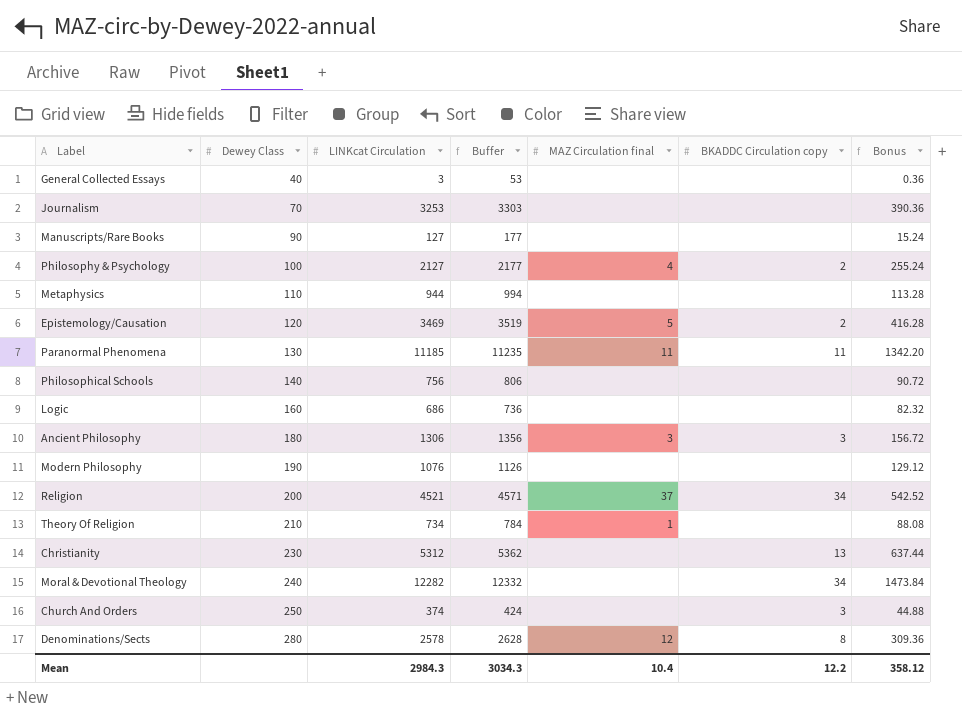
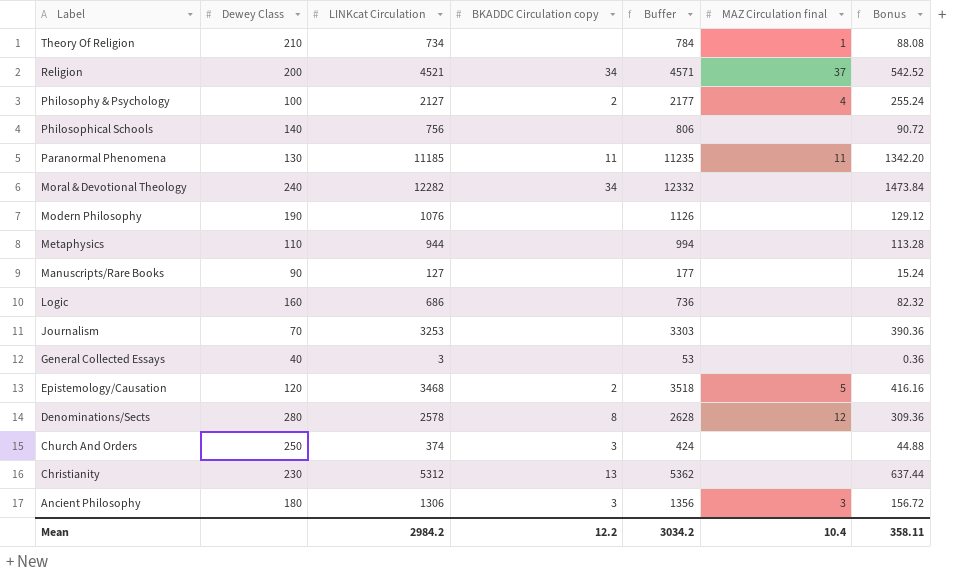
row order: Dewey Class ascending -> Label descending
column BKADDC Circulation copy | position: 6 -> 4
Epistemology/Causation | LINKcat Circulation: 3469 -> 3468
Epistemology/Causation | Buffer: 3519 -> 3518
Epistemology/Causation | Bonus: 416.28 -> 416.16
Mean | LINKcat Circulation: 2984.3 -> 2984.2
Mean | Buffer: 3034.3 -> 3034.2
Mean | Bonus: 358.12 -> 358.11

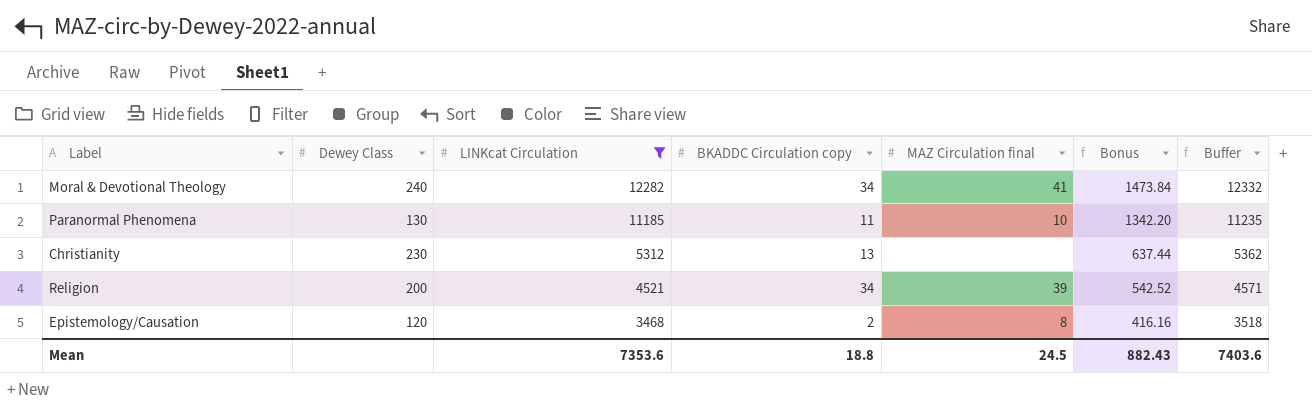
filter: none -> LINKcat Circulation >= 3468
row order: Label descending -> LINKcat Circulation descending
column Buffer | position: 5 -> 7
Moral & Devotional Theology | MAZ Circulation final: none -> 41
Paranormal Phenomena | MAZ Circulation final: 11 -> 10
Religion | MAZ Circulation final: 37 -> 39
Epistemology/Causation | MAZ Circulation final: 5 -> 8
Mean | LINKcat Circulation: 2984.2 -> 7353.6
Mean | BKADDC Circulation copy: 12.2 -> 18.8
Mean | MAZ Circulation final: 10.4 -> 24.5
Mean | Bonus: 358.11 -> 882.43
Mean | Buffer: 3034.2 -> 7403.6

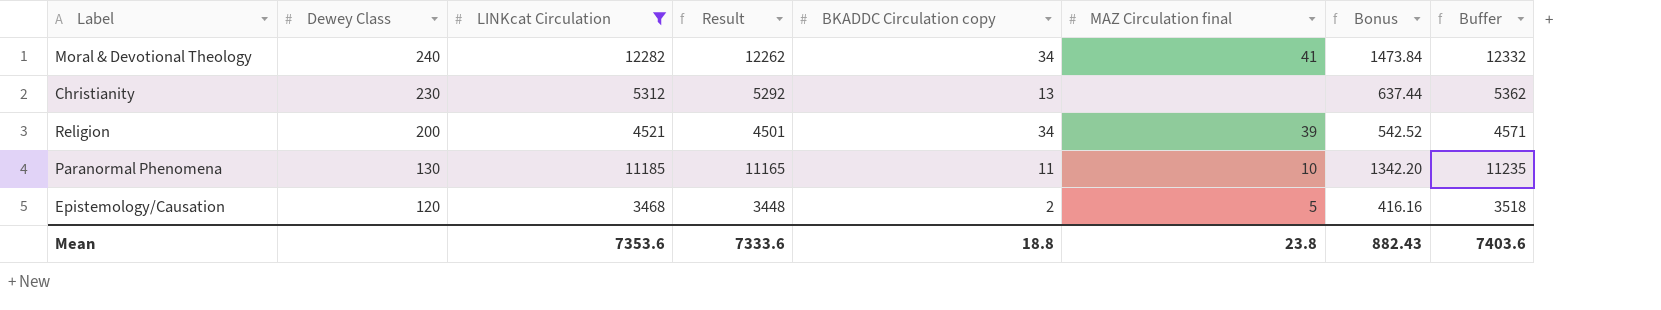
row order: LINKcat Circulation descending -> Dewey Class descending
column Result | formula: none -> [LINKcat Circulation] - 20
Epistemology/Causation | MAZ Circulation final: 8 -> 5
Mean | MAZ Circulation final: 24.5 -> 23.8

